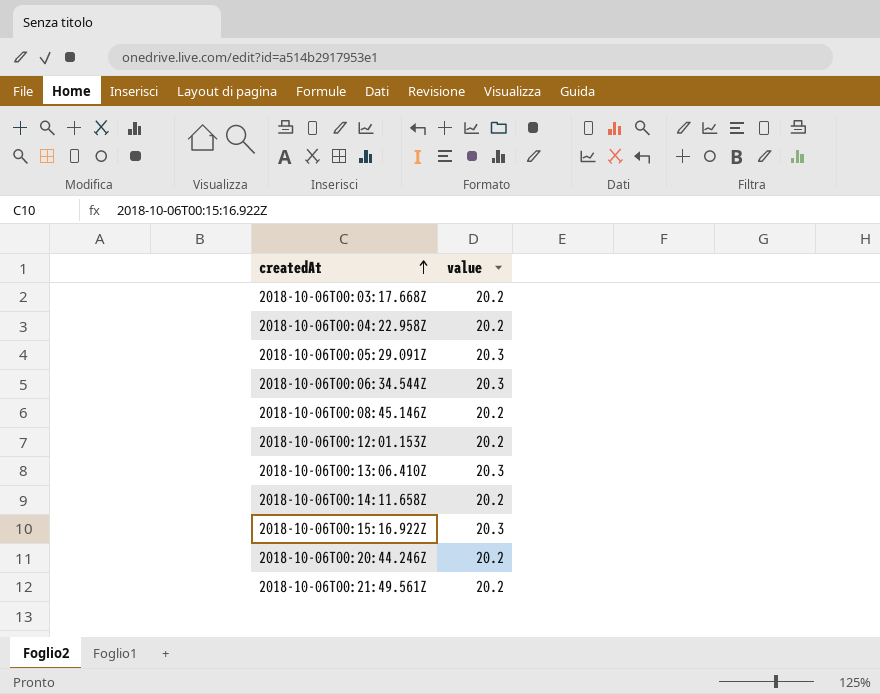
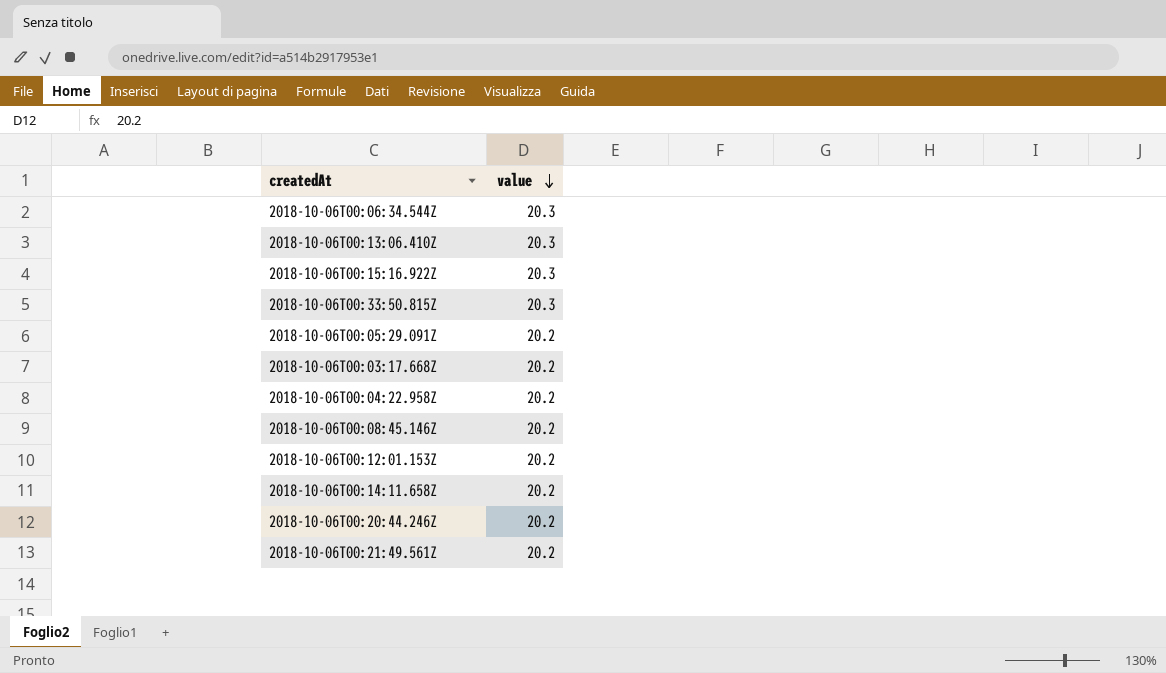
row order: createdAt ascending -> value descending
row 2018-10-06T00:33:50.815Z: none -> 20.3
2018-10-06T00:05:29.091Z | value: 20.3 -> 20.2

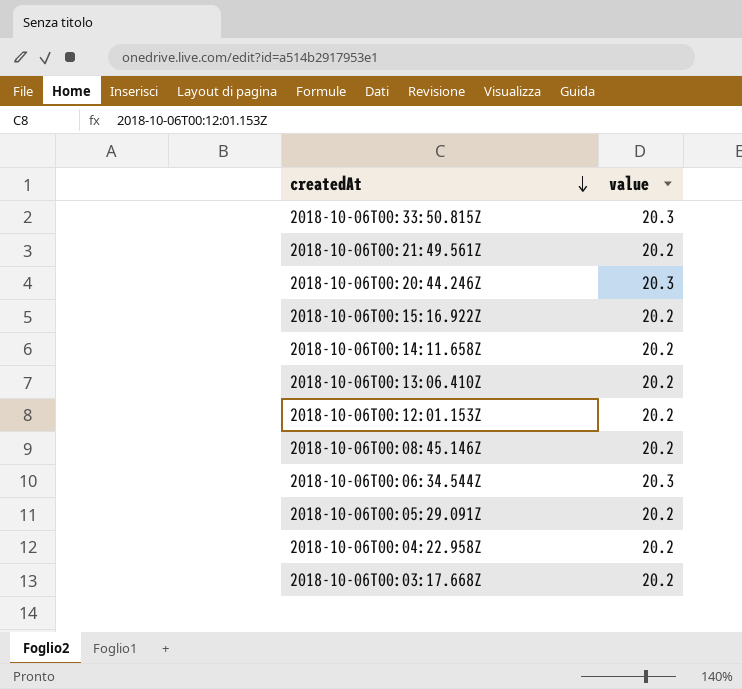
row order: value descending -> createdAt descending
2018-10-06T00:20:44.246Z | value: 20.2 -> 20.3
2018-10-06T00:15:16.922Z | value: 20.3 -> 20.2
2018-10-06T00:13:06.410Z | value: 20.3 -> 20.2

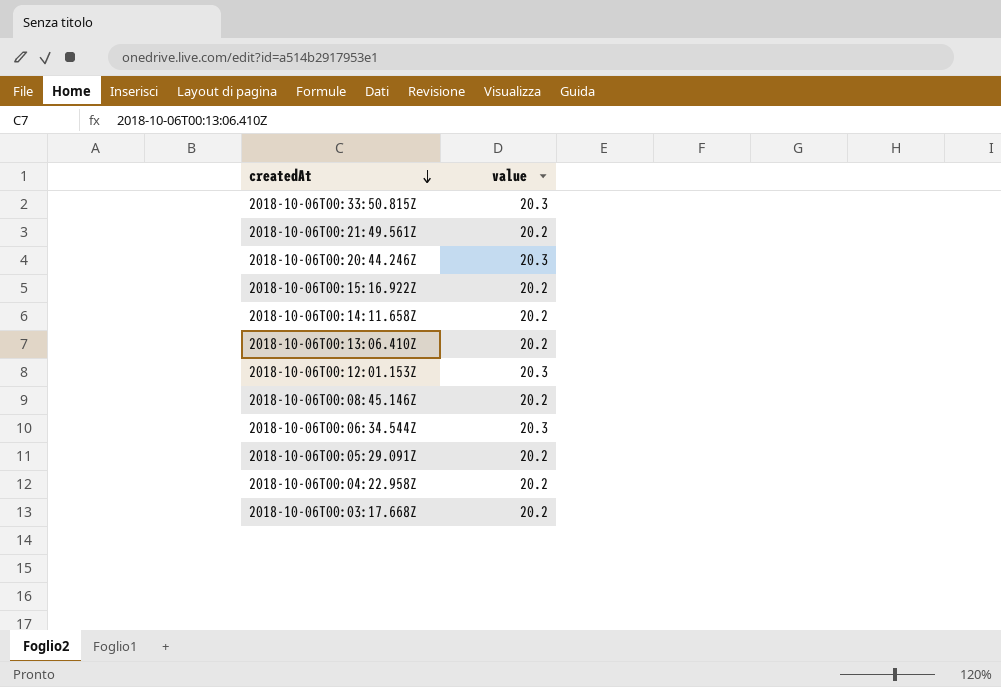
2018-10-06T00:12:01.153Z | value: 20.2 -> 20.3

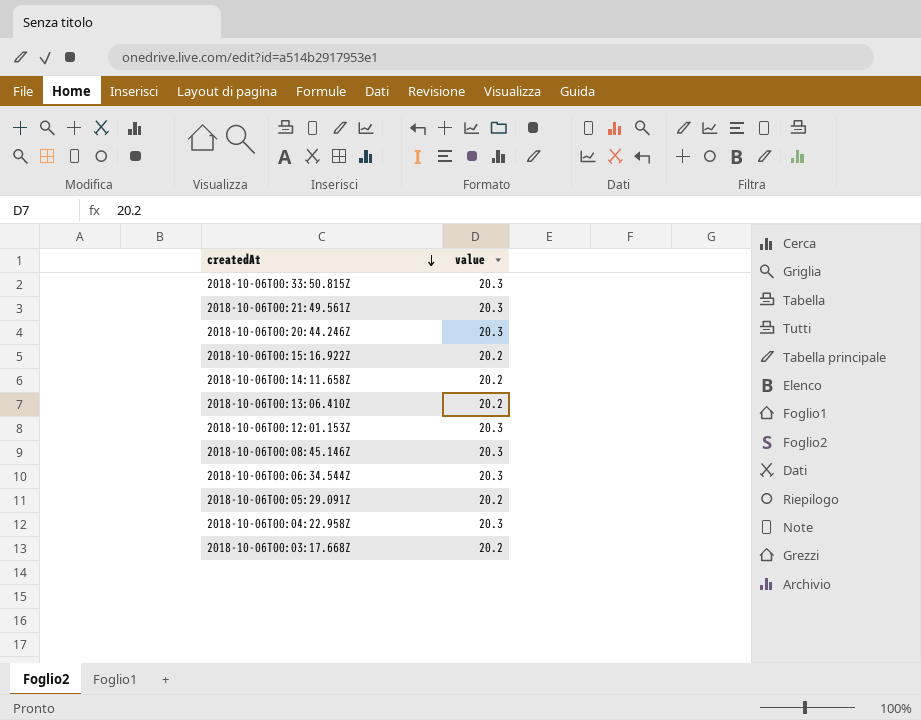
2018-10-06T00:21:49.561Z | value: 20.2 -> 20.3
2018-10-06T00:08:45.146Z | value: 20.2 -> 20.3
2018-10-06T00:04:22.958Z | value: 20.2 -> 20.3

